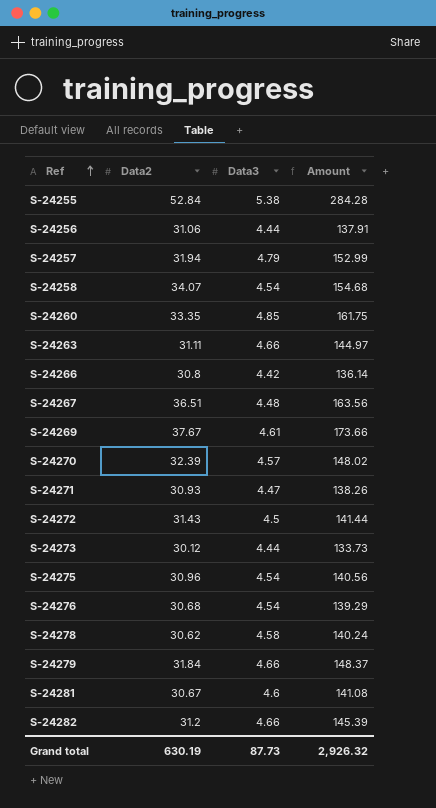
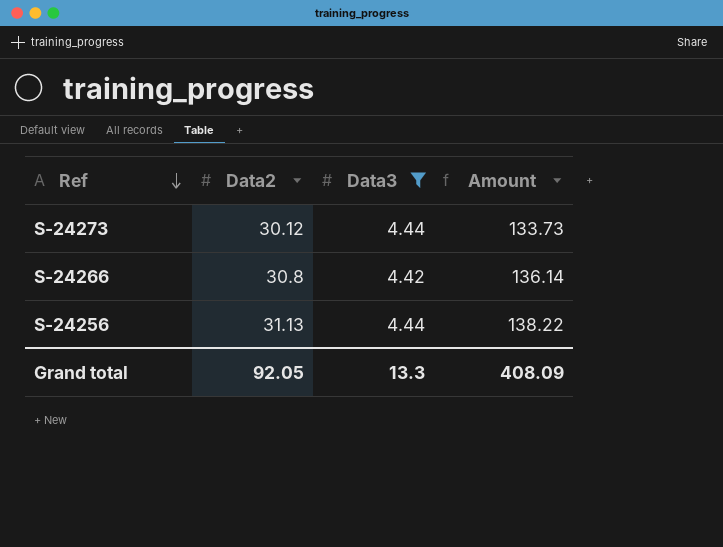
filter: none -> Data3 <= 4.44
row order: Ref ascending -> Ref descending
S-24256 | Data2: 31.06 -> 31.13
S-24256 | Amount: 137.91 -> 138.22
Grand total | Data2: 630.19 -> 92.05
Grand total | Data3: 87.73 -> 13.3
Grand total | Amount: 2,926.32 -> 408.09

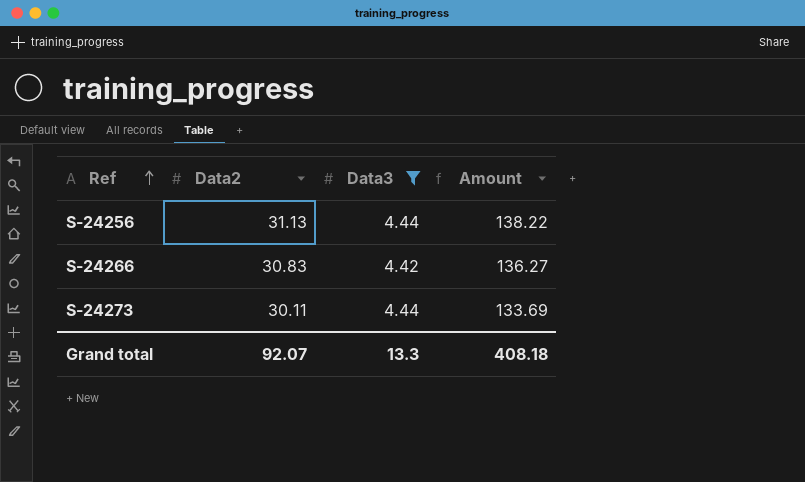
row order: Ref descending -> Ref ascending
S-24266 | Data2: 30.8 -> 30.83
S-24266 | Amount: 136.14 -> 136.27
S-24273 | Data2: 30.12 -> 30.11
S-24273 | Amount: 133.73 -> 133.69
Grand total | Data2: 92.05 -> 92.07
Grand total | Amount: 408.09 -> 408.18

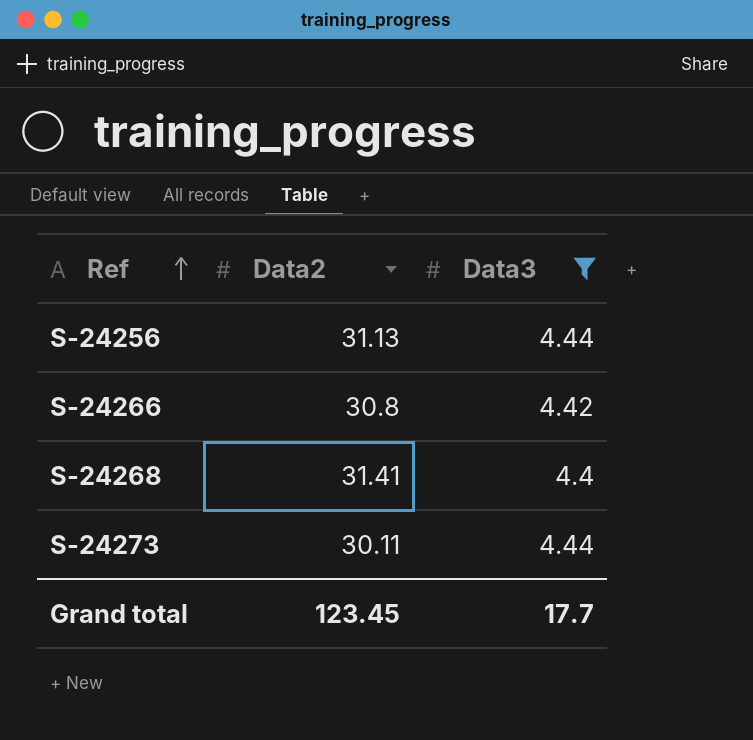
column Amount | formula: [Data2] * [Data3] -> none
S-24266 | Data2: 30.83 -> 30.8
row S-24268: none -> 31.41 | 4.4
Grand total | Data2: 92.07 -> 123.45
Grand total | Data3: 13.3 -> 17.7

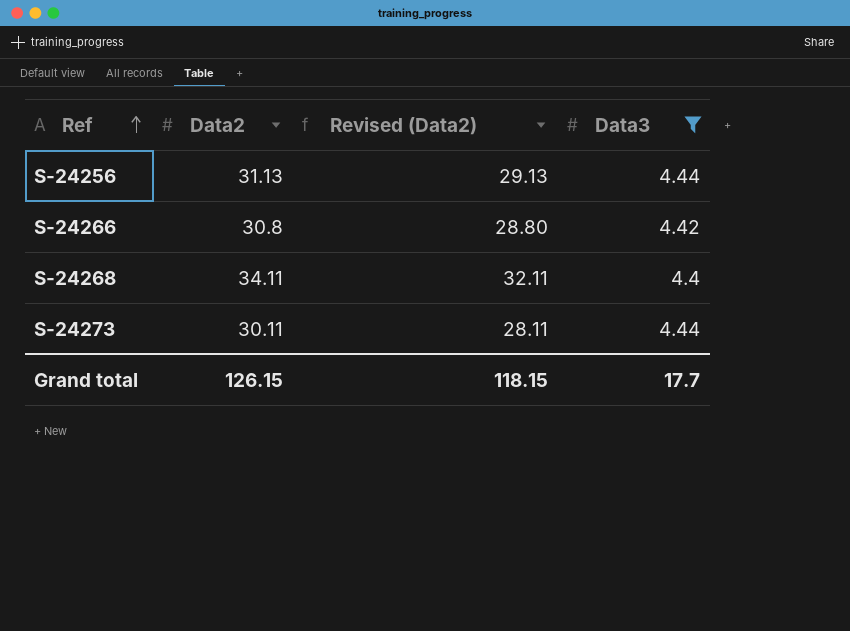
column Revised (Data2) | formula: none -> [Data2] - 2
S-24268 | Data2: 31.41 -> 34.11
Grand total | Data2: 123.45 -> 126.15

